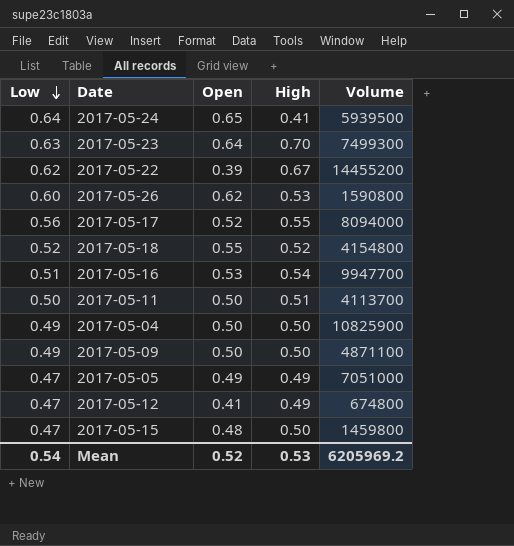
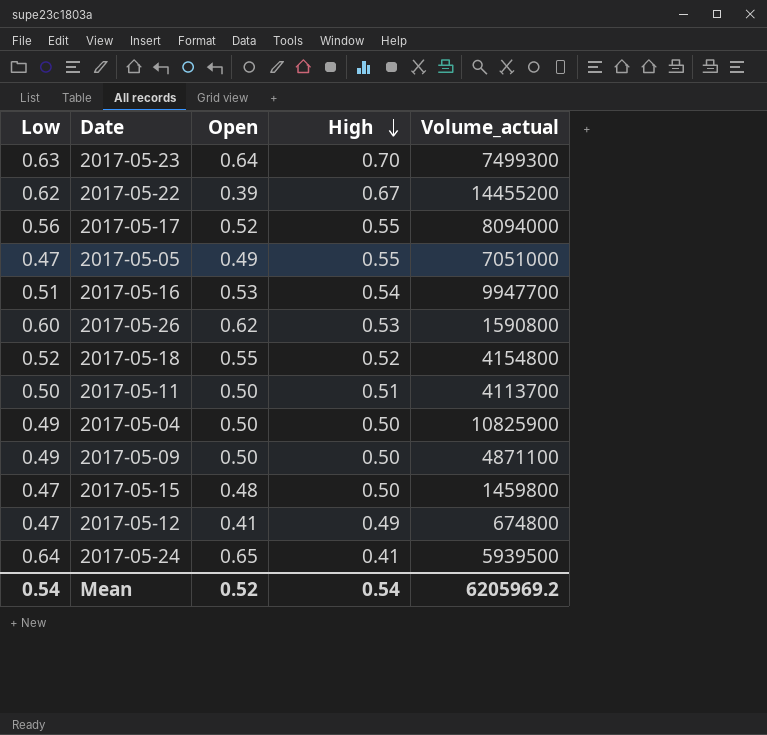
row order: Low descending -> High descending
column name: Volume -> Volume_actual
2017-05-05 | High: 0.49 -> 0.55
Mean | High: 0.53 -> 0.54

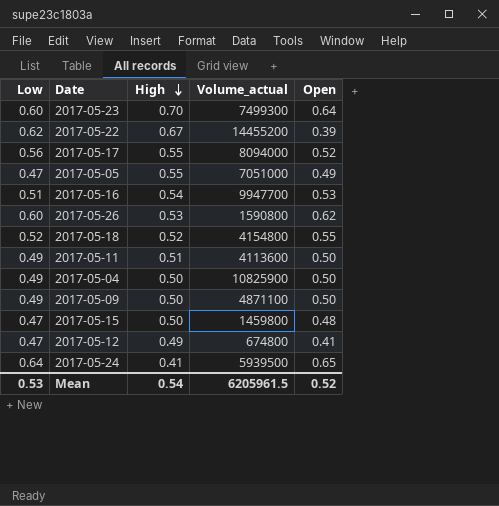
column Open | position: 3 -> 5
2017-05-23 | Low: 0.63 -> 0.60
2017-05-11 | Low: 0.50 -> 0.49
2017-05-11 | Volume_actual: 4113700 -> 4113600
Mean | Low: 0.54 -> 0.53
Mean | Volume_actual: 6205969.2 -> 6205961.5

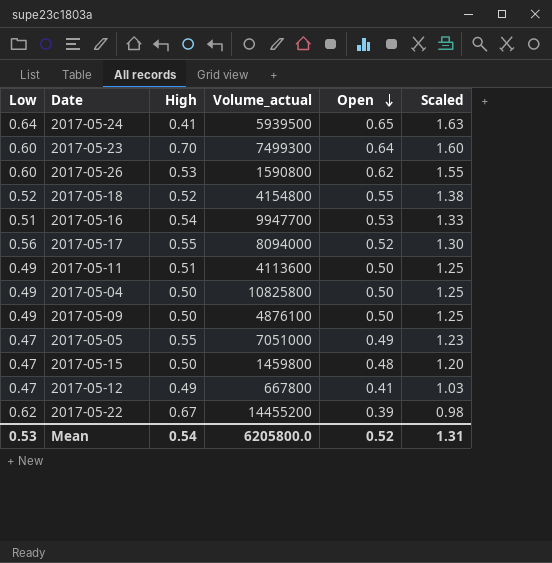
row order: High descending -> Open descending
column Scaled | formula: none -> [Open] * 2.5
2017-05-04 | Volume_actual: 10825900 -> 10825800
2017-05-09 | Volume_actual: 4871100 -> 4876100
2017-05-12 | Volume_actual: 674800 -> 667800
Mean | Volume_actual: 6205961.5 -> 6205800.0

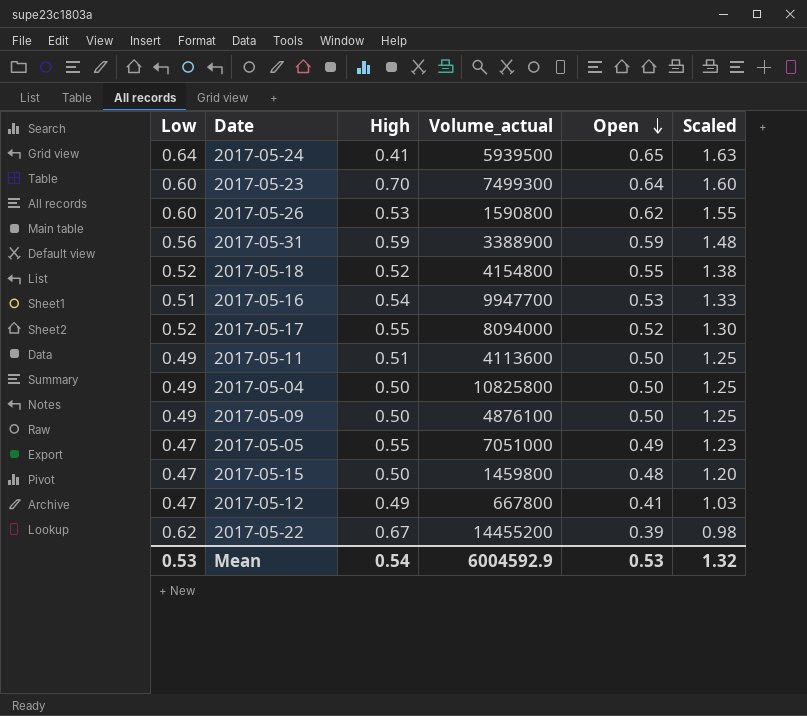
row 2017-05-31: none -> 0.56 | 0.59 | 3388900 | 0.59 | 1.48
2017-05-17 | Low: 0.56 -> 0.52
Mean | Volume_actual: 6205800.0 -> 6004592.9
Mean | Open: 0.52 -> 0.53
Mean | Scaled: 1.31 -> 1.32

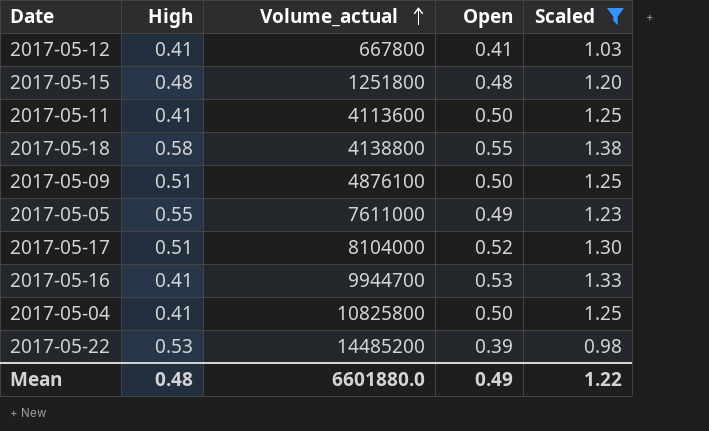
filter: none -> Scaled <= 1.38
row order: Open descending -> Volume_actual ascending
column Low | position: 1 -> none
2017-05-12 | High: 0.49 -> 0.41
2017-05-15 | High: 0.50 -> 0.48
2017-05-15 | Volume_actual: 1459800 -> 1251800
2017-05-11 | High: 0.51 -> 0.41
2017-05-18 | High: 0.52 -> 0.58
2017-05-18 | Volume_actual: 4154800 -> 4138800
2017-05-09 | High: 0.50 -> 0.51
2017-05-05 | Volume_actual: 7051000 -> 7611000
2017-05-17 | High: 0.55 -> 0.51
2017-05-17 | Volume_actual: 8094000 -> 8104000
2017-05-16 | High: 0.54 -> 0.41
2017-05-16 | Volume_actual: 9947700 -> 9944700
2017-05-04 | High: 0.50 -> 0.41
2017-05-22 | High: 0.67 -> 0.53
2017-05-22 | Volume_actual: 14455200 -> 14485200
Mean | High: 0.54 -> 0.48
Mean | Volume_actual: 6004592.9 -> 6601880.0
Mean | Open: 0.53 -> 0.49
Mean | Scaled: 1.32 -> 1.22

